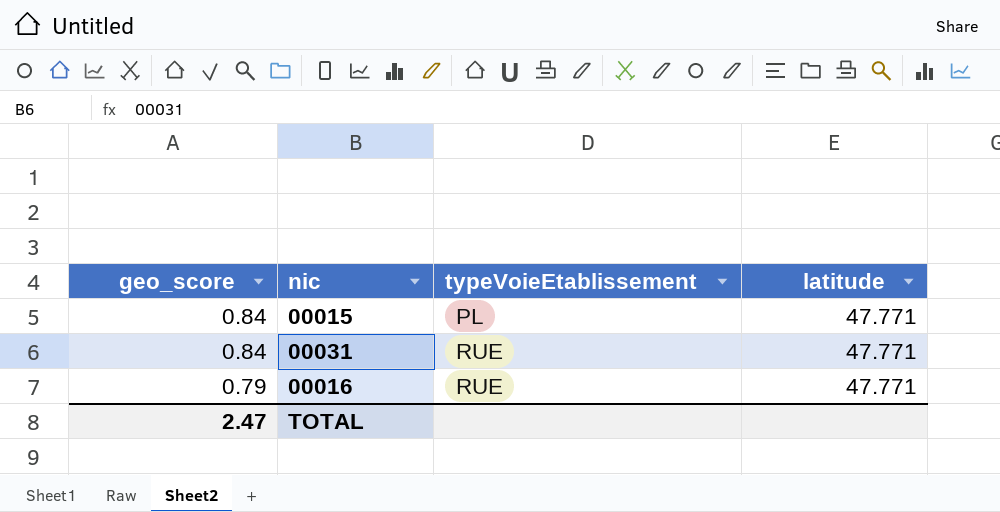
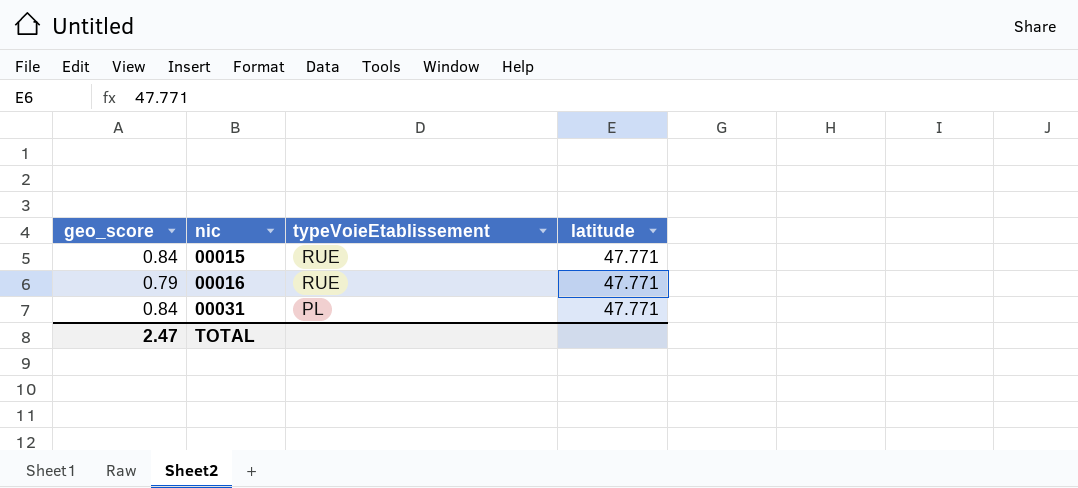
row order: geo_score descending -> nic ascending
00015 | typeVoieEtablissement: PL -> RUE
00031 | typeVoieEtablissement: RUE -> PL

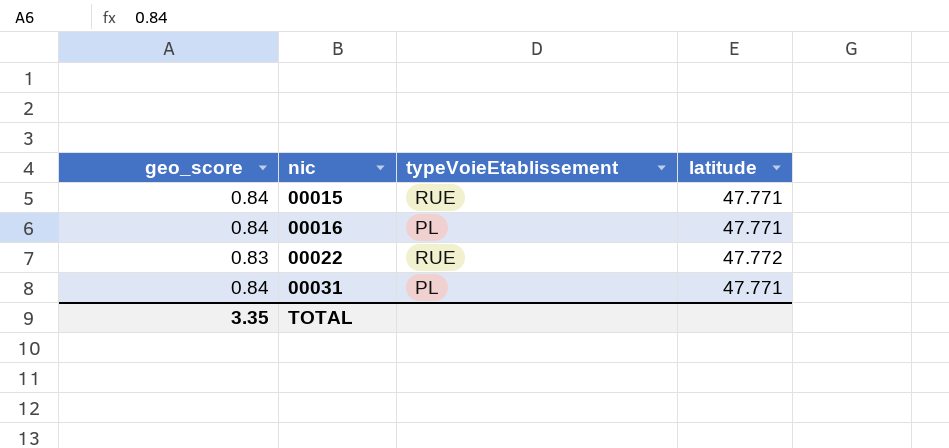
00016 | geo_score: 0.79 -> 0.84
00016 | typeVoieEtablissement: RUE -> PL
row 00022: none -> 0.83 | RUE | 47.772
TOTAL | geo_score: 2.47 -> 3.35

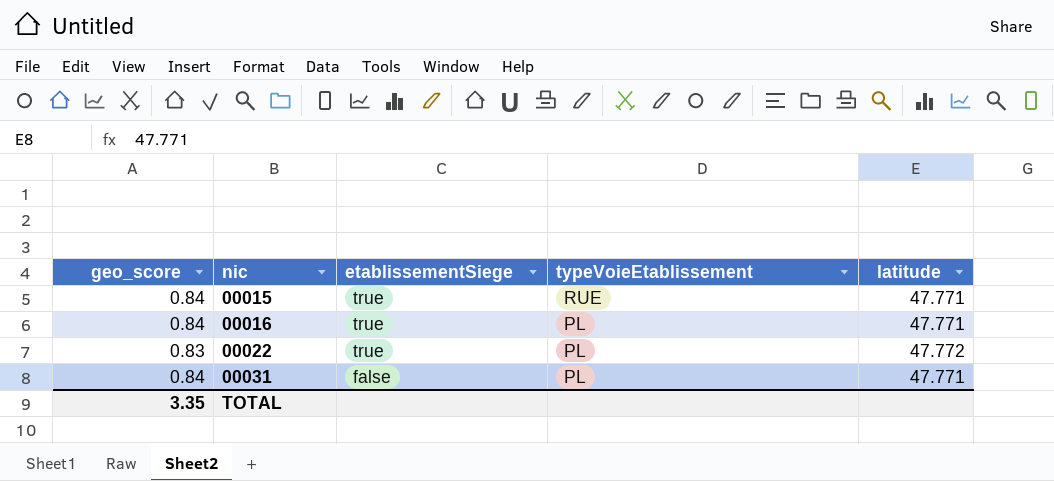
column etablissementSiege | position: none -> 3
00022 | typeVoieEtablissement: RUE -> PL

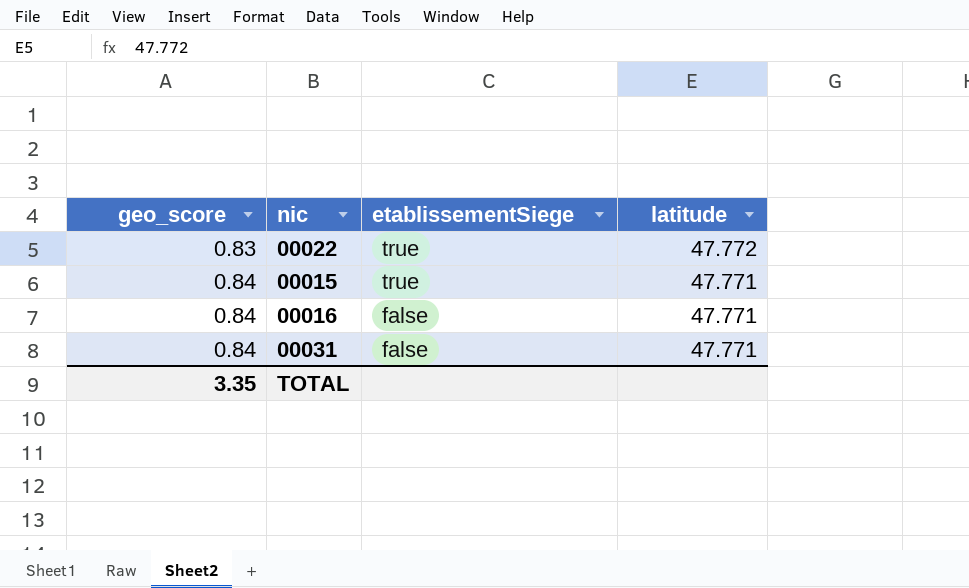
row order: nic ascending -> geo_score ascending
column typeVoieEtablissement | position: 4 -> none
00016 | etablissementSiege: true -> false

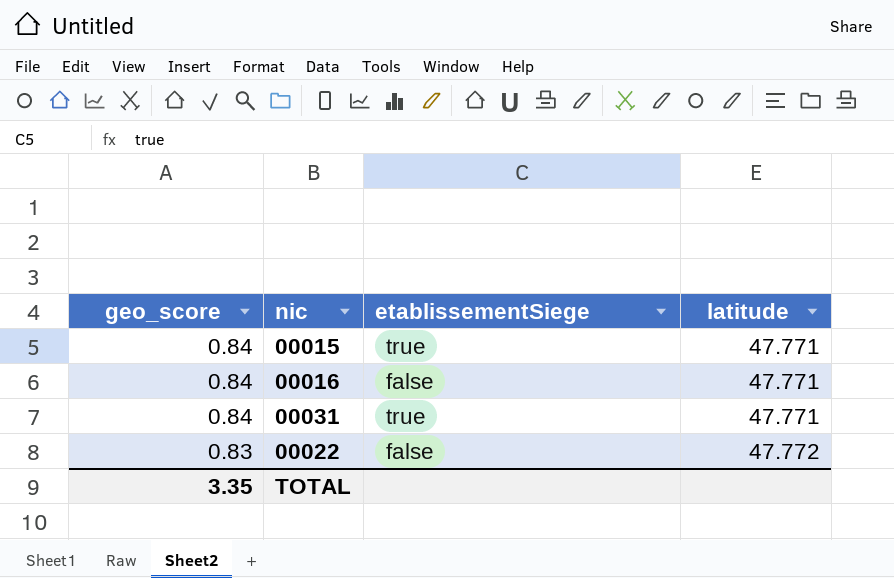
row order: geo_score ascending -> geo_score descending
00031 | etablissementSiege: false -> true
00022 | etablissementSiege: true -> false

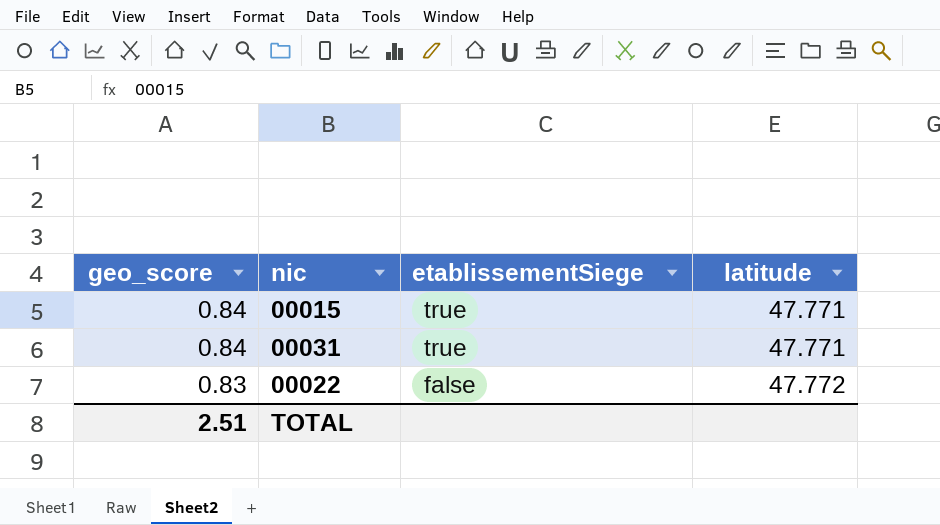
row 00016: 0.84 | false | 47.771 -> none
TOTAL | geo_score: 3.35 -> 2.51

